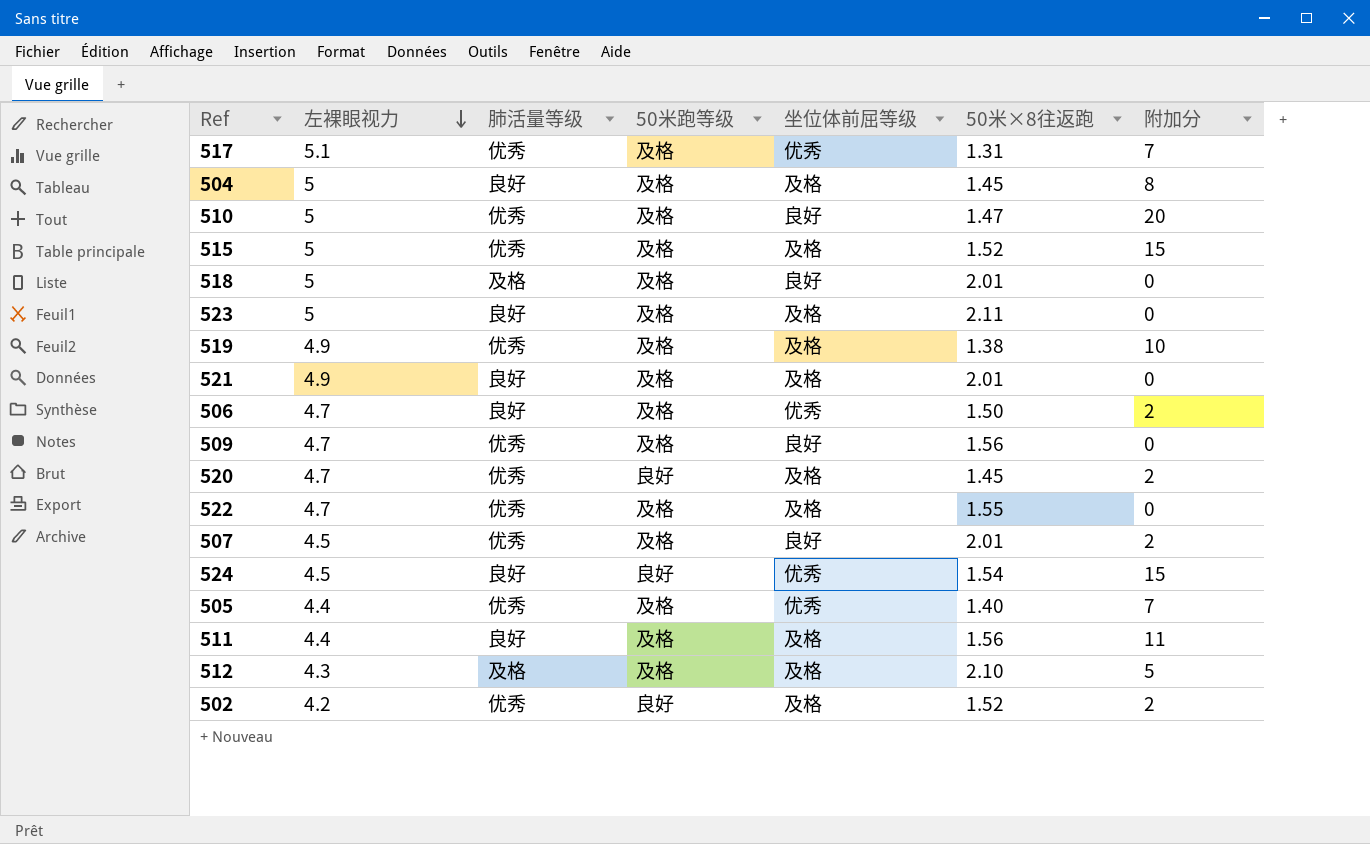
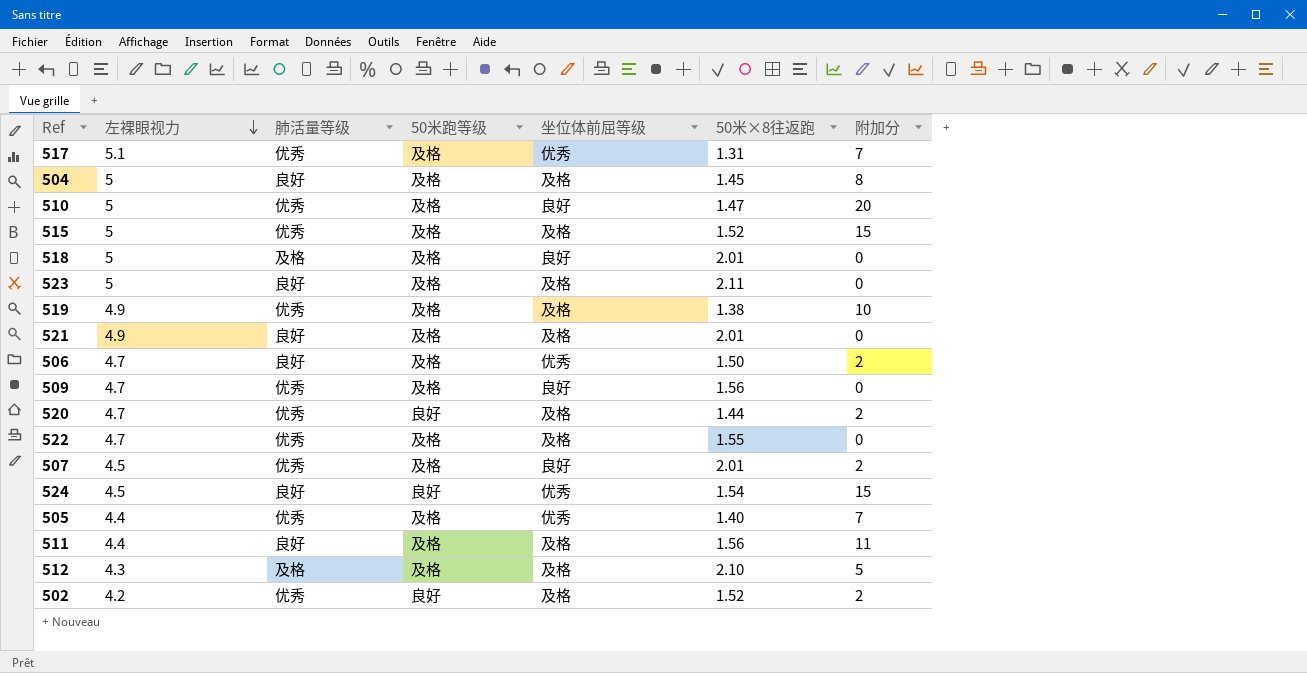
520 | 50米×8往返跑: 1.45 -> 1.44

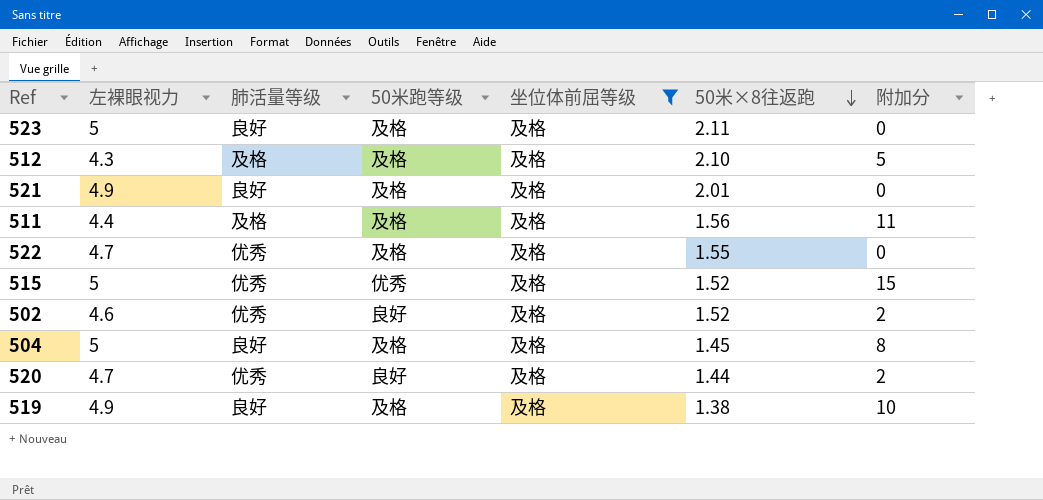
filter: none -> 坐位体前屈等级 = 及格
row order: 左裸眼视力 descending -> 50米×8往返跑 descending
511 | 肺活量等级: 良好 -> 及格
515 | 50米跑等级: 及格 -> 优秀
502 | 左裸眼视力: 4.2 -> 4.6
519 | 肺活量等级: 优秀 -> 良好

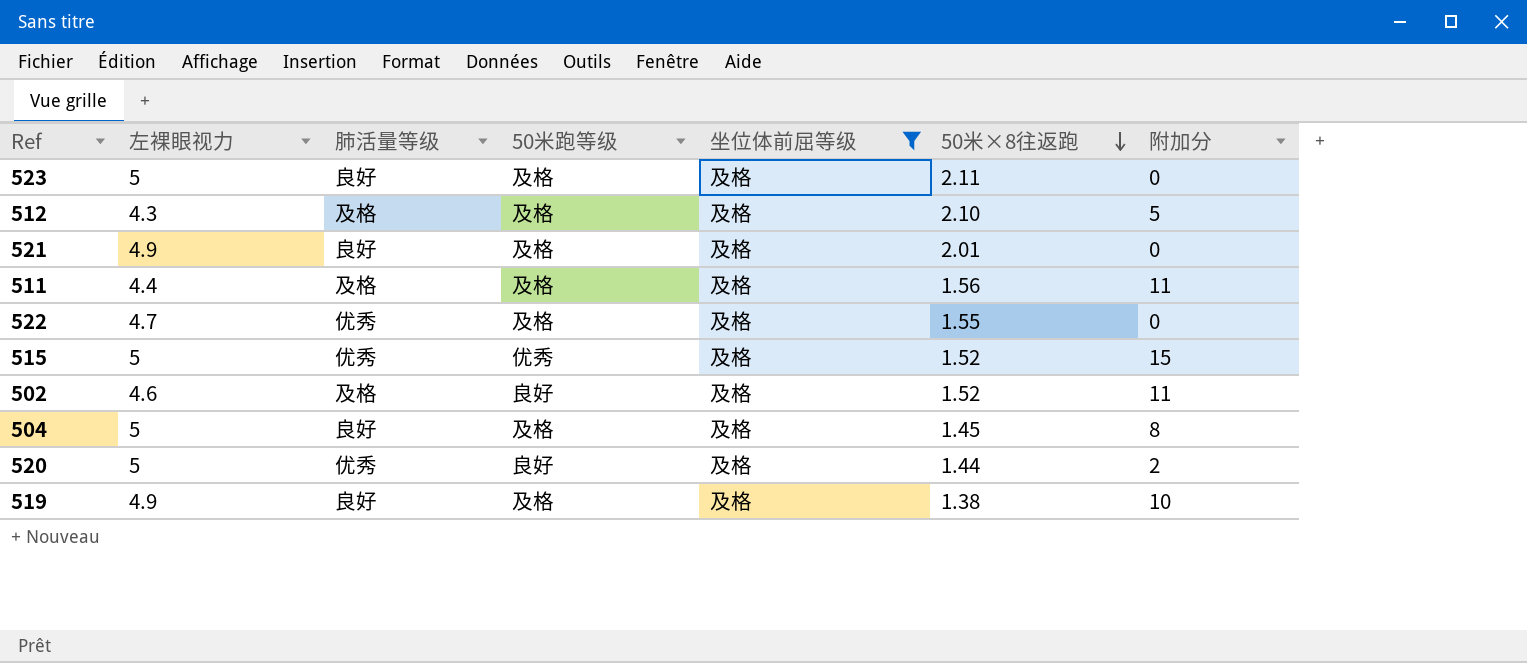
502 | 肺活量等级: 优秀 -> 及格
502 | 附加分: 2 -> 11
520 | 左裸眼视力: 4.7 -> 5

